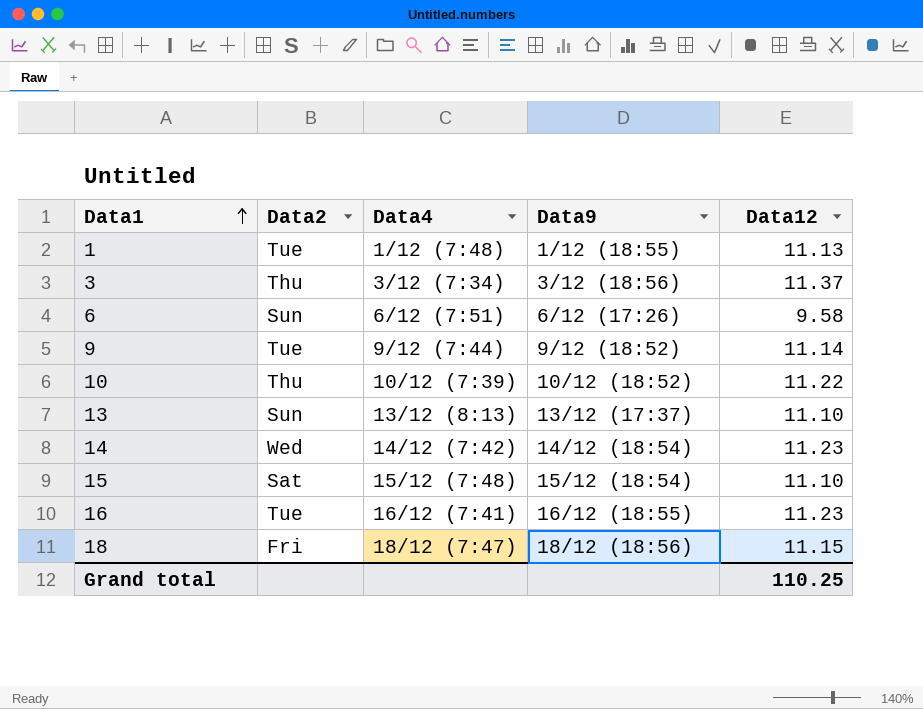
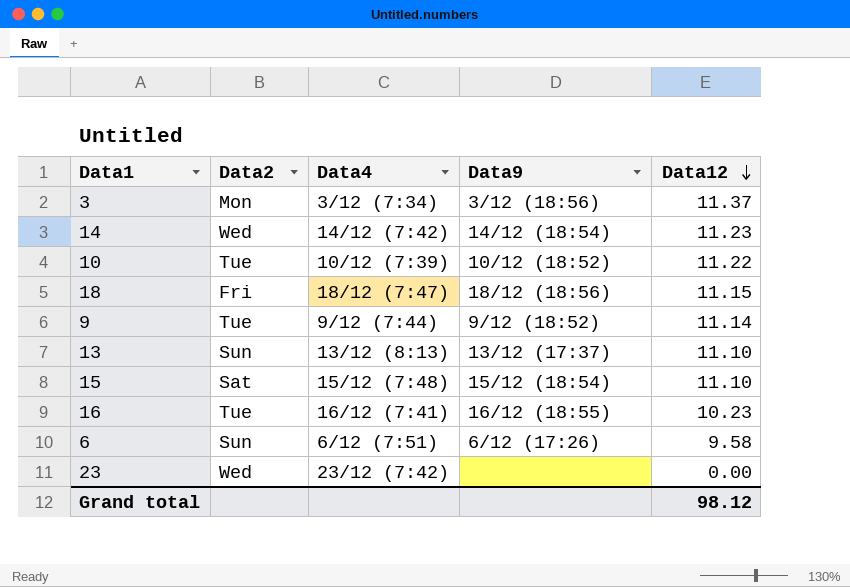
row order: Data1 ascending -> Data12 descending
row 1: Tue | 1/12 (7:48) | 1/12 (18:55) | 11.13 -> none
3 | Data2: Thu -> Mon
10 | Data2: Thu -> Tue
16 | Data12: 11.23 -> 10.23
row 23: none -> Wed | 23/12 (7:42) | none | 0.00
Grand total | Data12: 110.25 -> 98.12

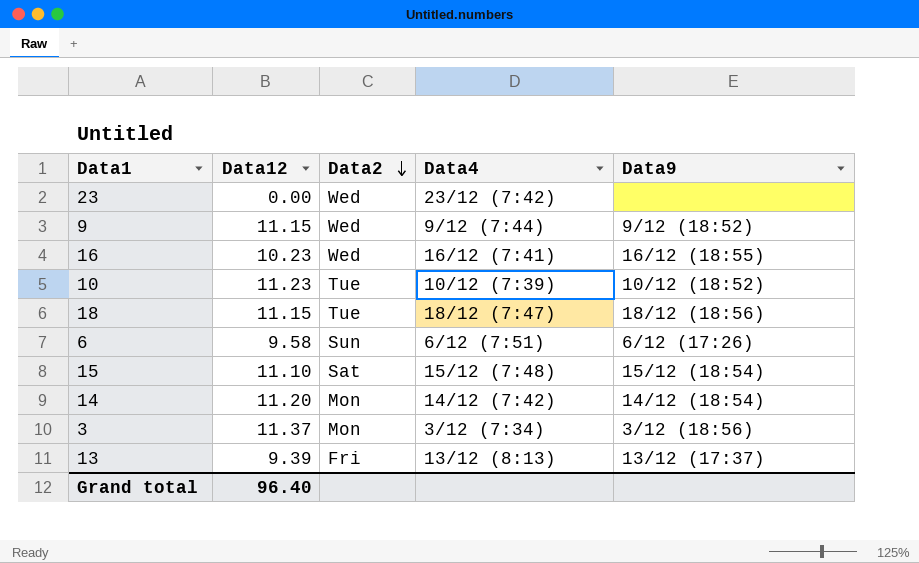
row order: Data12 descending -> Data2 descending
column Data12 | position: 5 -> 2
9 | Data12: 11.14 -> 11.15
9 | Data2: Tue -> Wed
16 | Data2: Tue -> Wed
10 | Data12: 11.22 -> 11.23
18 | Data2: Fri -> Tue
14 | Data12: 11.23 -> 11.20
14 | Data2: Wed -> Mon
13 | Data12: 11.10 -> 9.39
13 | Data2: Sun -> Fri
Grand total | Data12: 98.12 -> 96.40

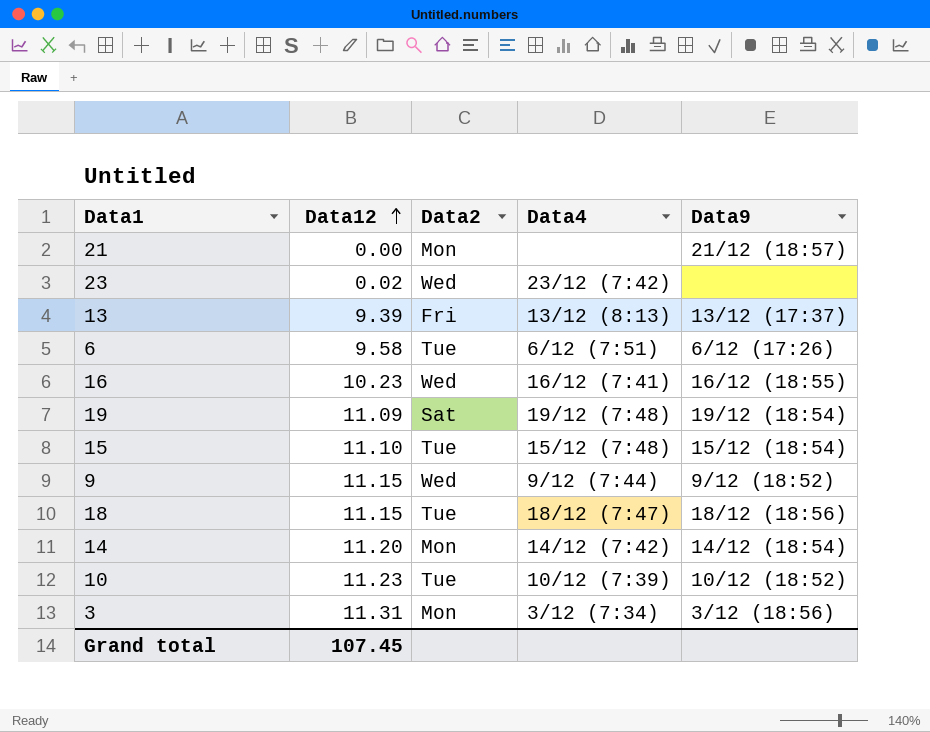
row order: Data2 descending -> Data12 ascending
row 21: none -> 0.00 | Mon | none | 21/12 (18:57)
23 | Data12: 0.00 -> 0.02
6 | Data2: Sun -> Tue
row 19: none -> 11.09 | Sat | 19/12 (7:48) | 19/12 (18:54)
15 | Data2: Sat -> Tue
3 | Data12: 11.37 -> 11.31
Grand total | Data12: 96.40 -> 107.45

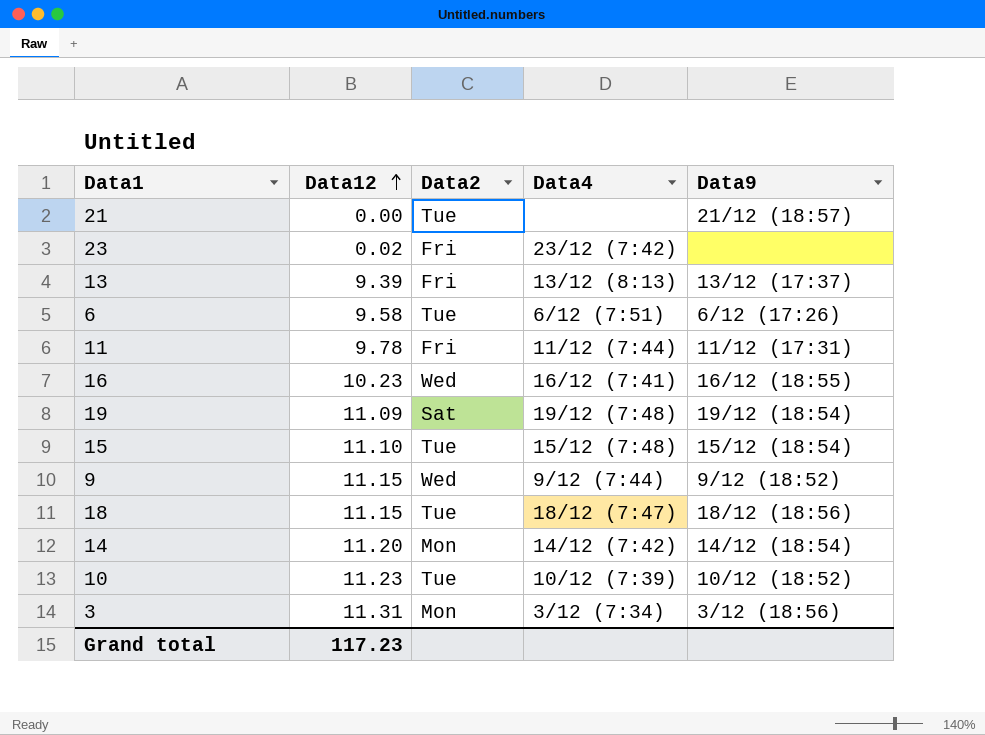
21 | Data2: Mon -> Tue
23 | Data2: Wed -> Fri
row 11: none -> 9.78 | Fri | 11/12 (7:44) | 11/12 (17:31)
Grand total | Data12: 107.45 -> 117.23

